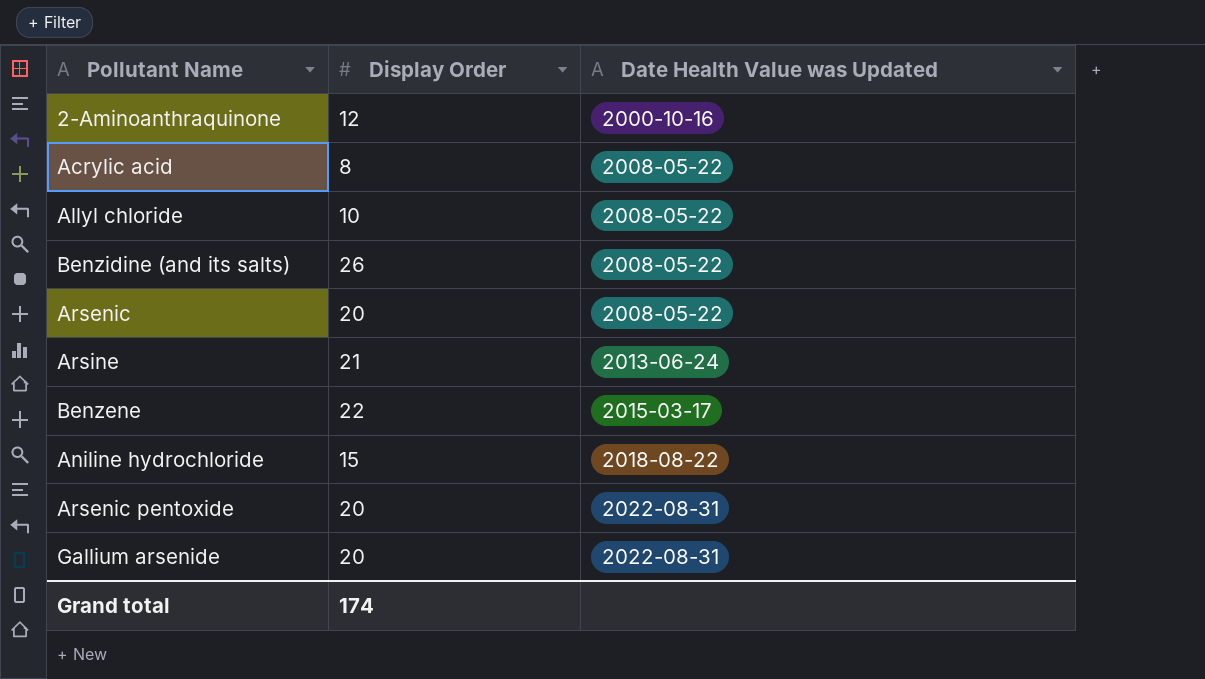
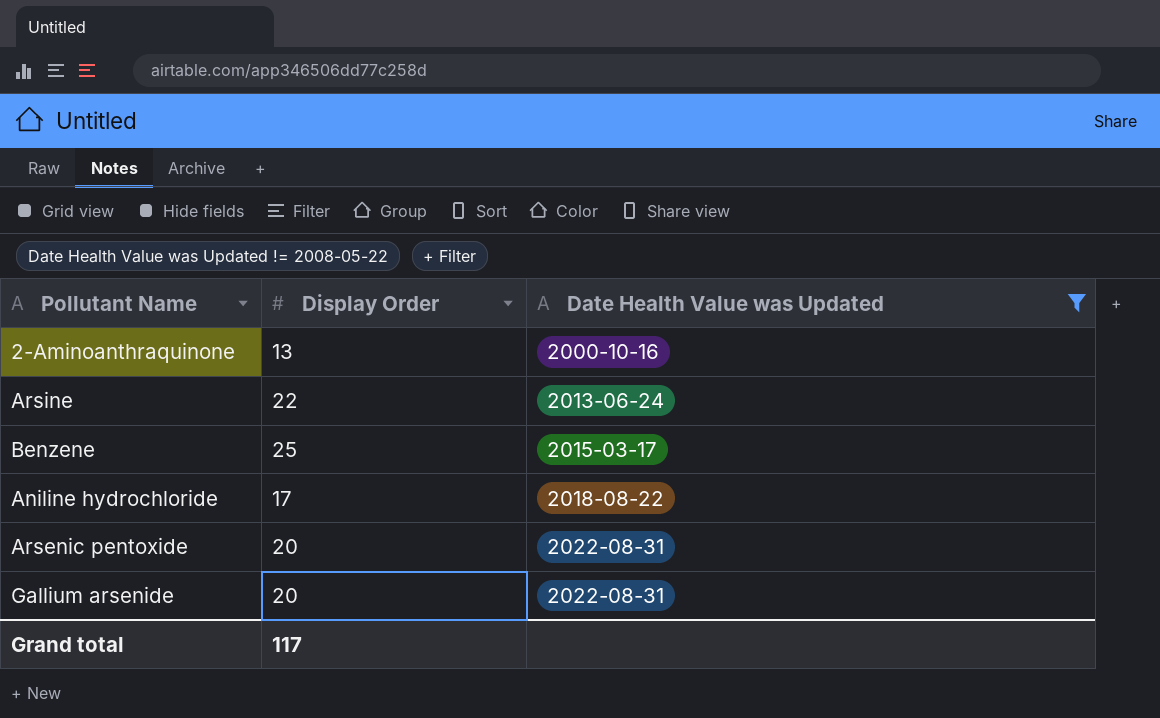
filter: none -> Date Health Value was Updated != 2008-05-22
2-Aminoanthraquinone | Display Order: 12 -> 13
Arsine | Display Order: 21 -> 22
Benzene | Display Order: 22 -> 25
Aniline hydrochloride | Display Order: 15 -> 17
Grand total | Display Order: 174 -> 117

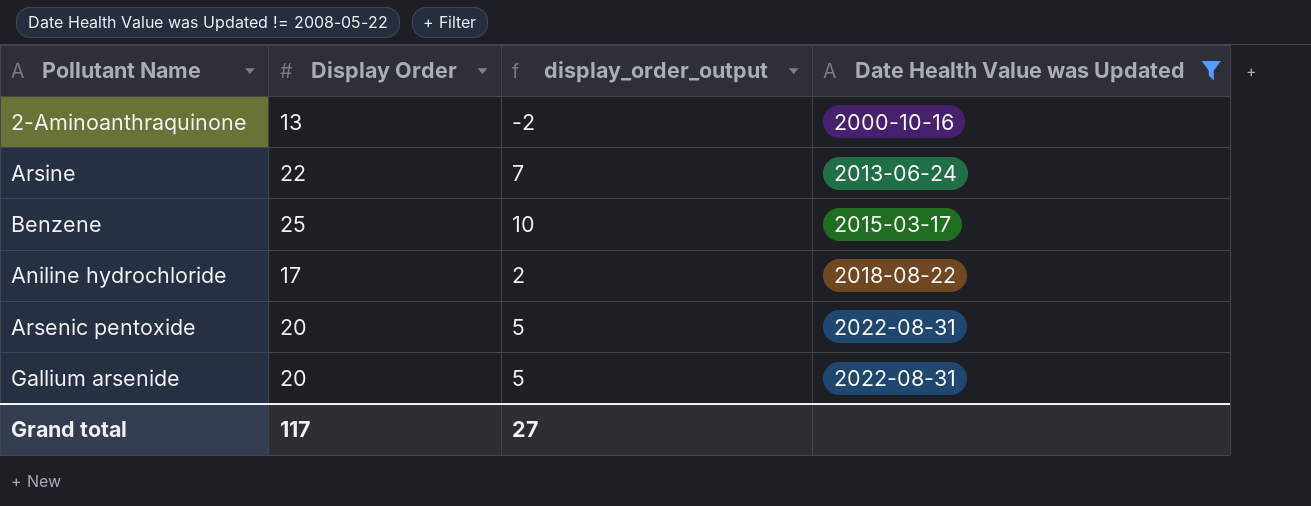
column display_order_output | formula: none -> [Display Order] - 15

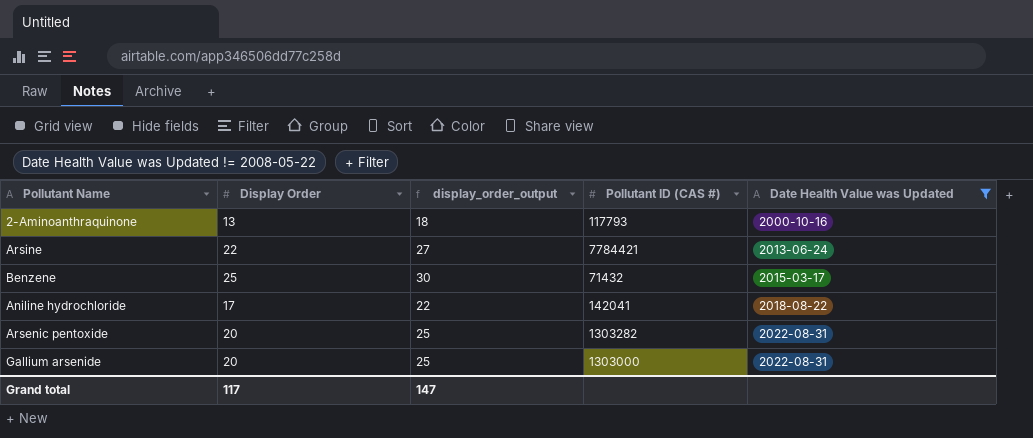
column display_order_output | formula: [Display Order] - 15 -> [Display Order] + 5
column Pollutant ID (CAS #) | position: none -> 4
Grand total | display_order_output: 27 -> 147

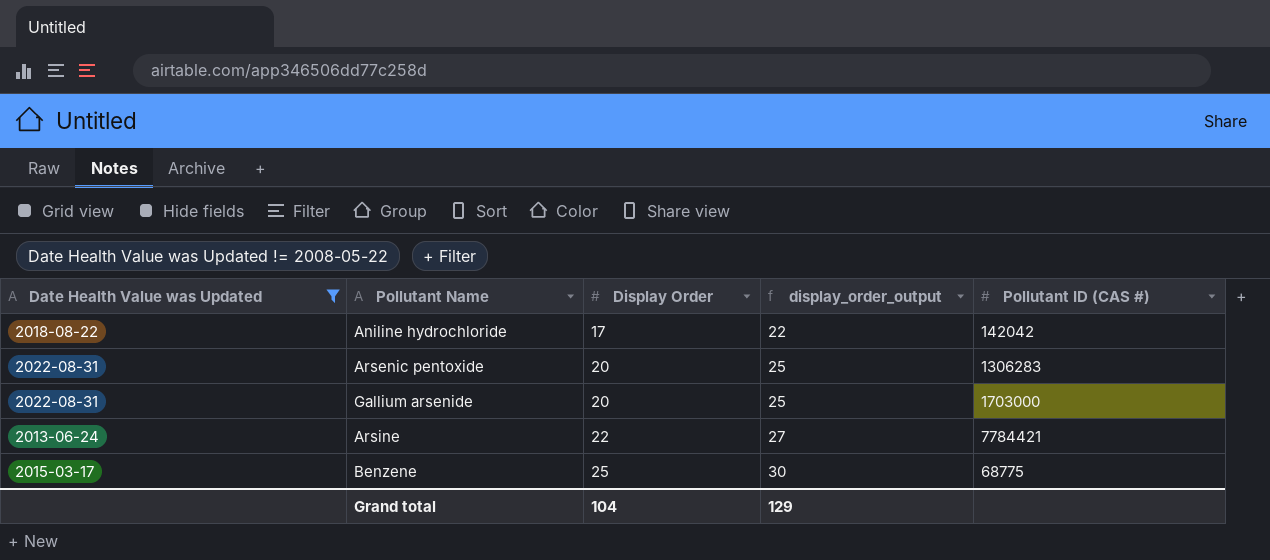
row order: Date Health Value was Updated ascending -> Display Order ascending
column Date Health Value was Updated | position: 5 -> 1
row 2-Aminoanthraquinone: 13 | 18 | 117793 | 2000-10-16 -> none
Aniline hydrochloride | Pollutant ID (CAS #): 142041 -> 142042
Arsenic pentoxide | Pollutant ID (CAS #): 1303282 -> 1306283
Gallium arsenide | Pollutant ID (CAS #): 1303000 -> 1703000
Benzene | Pollutant ID (CAS #): 71432 -> 68775
Grand total | Display Order: 117 -> 104
Grand total | display_order_output: 147 -> 129

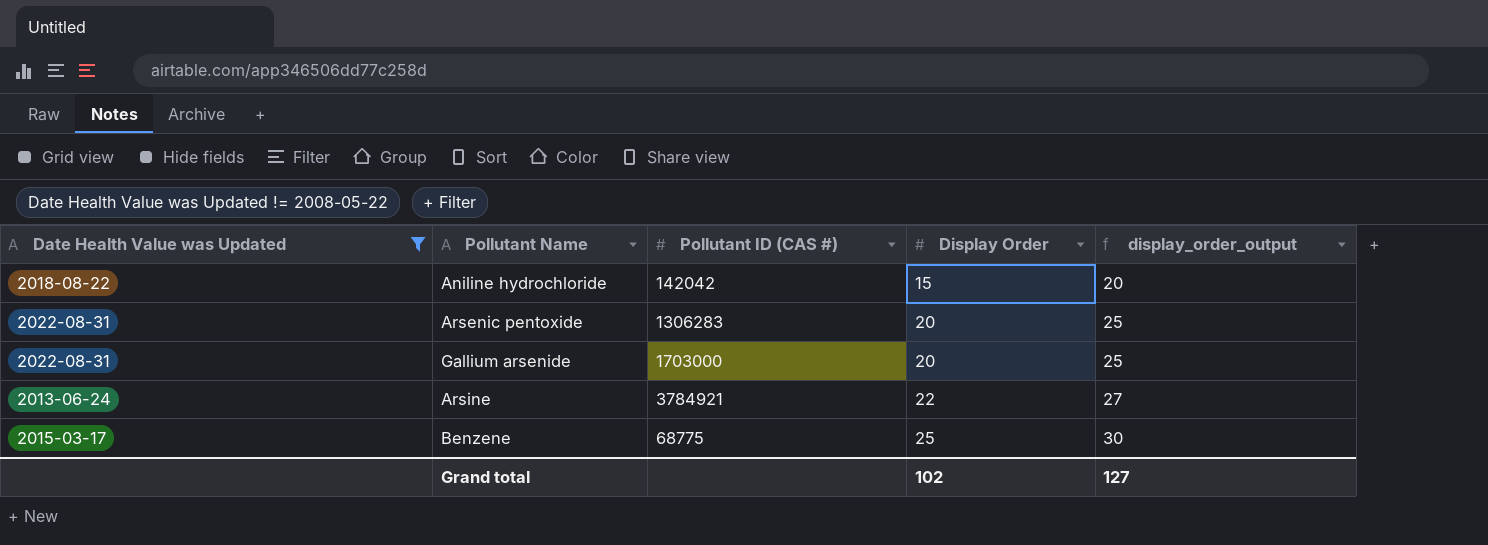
column Pollutant ID (CAS #) | position: 5 -> 3
Aniline hydrochloride | Display Order: 17 -> 15
Aniline hydrochloride | display_order_output: 22 -> 20
Arsine | Pollutant ID (CAS #): 7784421 -> 3784921
Grand total | Display Order: 104 -> 102
Grand total | display_order_output: 129 -> 127

